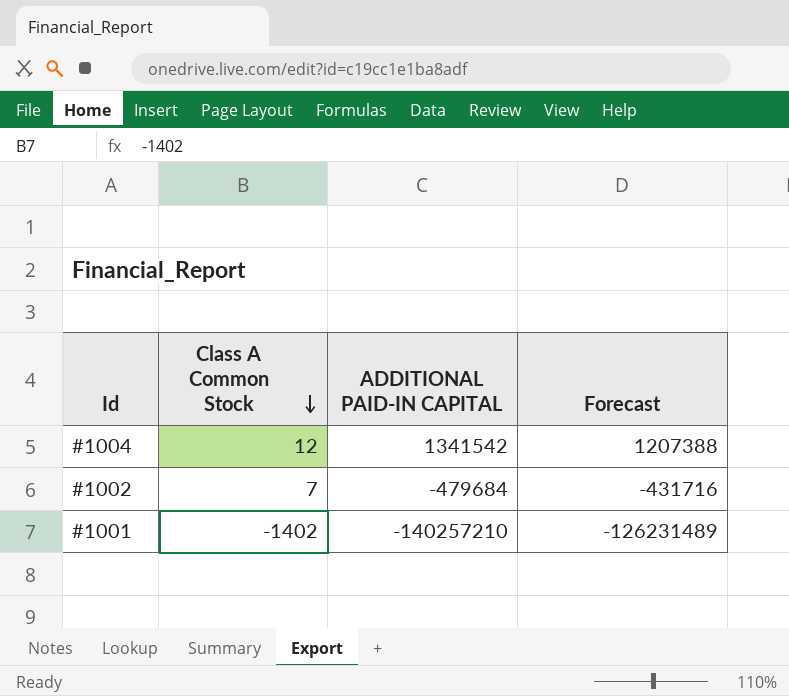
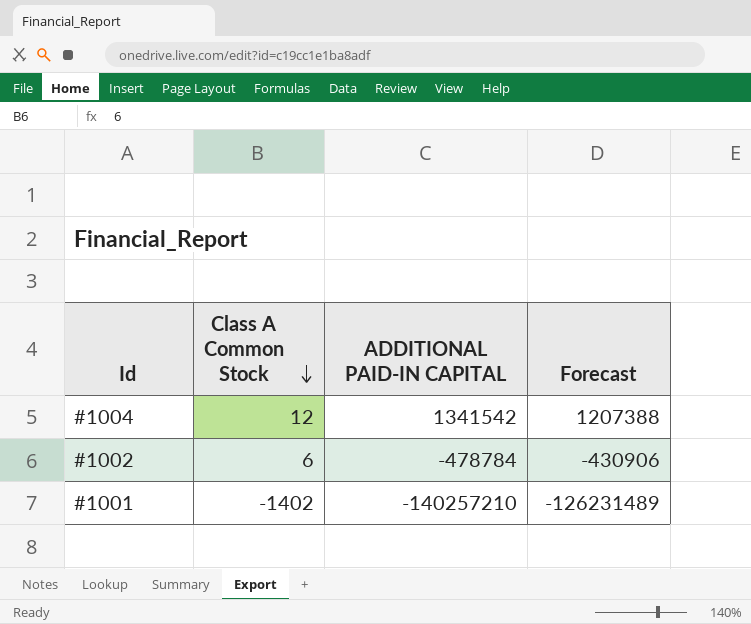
#1002 | Class A Common Stock: 7 -> 6
#1002 | ADDITIONAL PAID-IN CAPITAL: -479684 -> -478784
#1002 | Forecast: -431716 -> -430906

